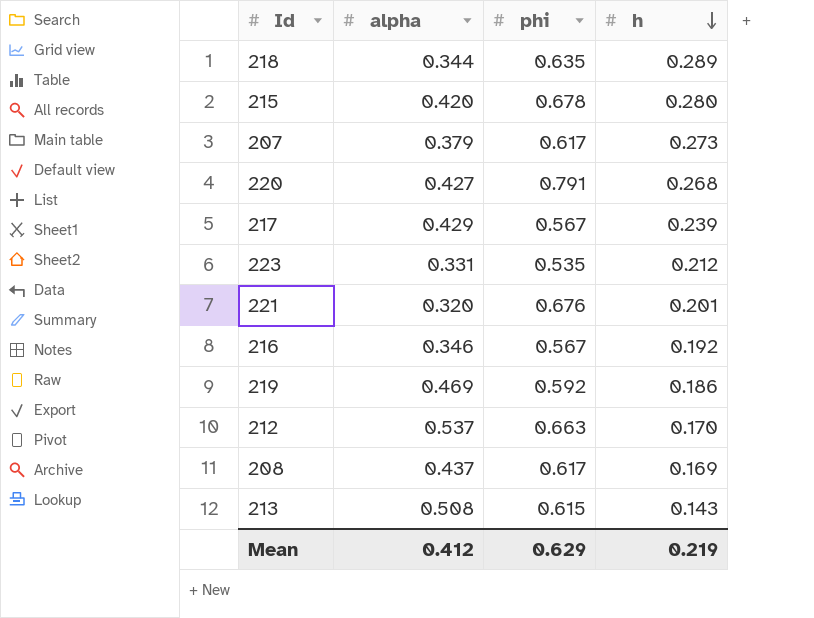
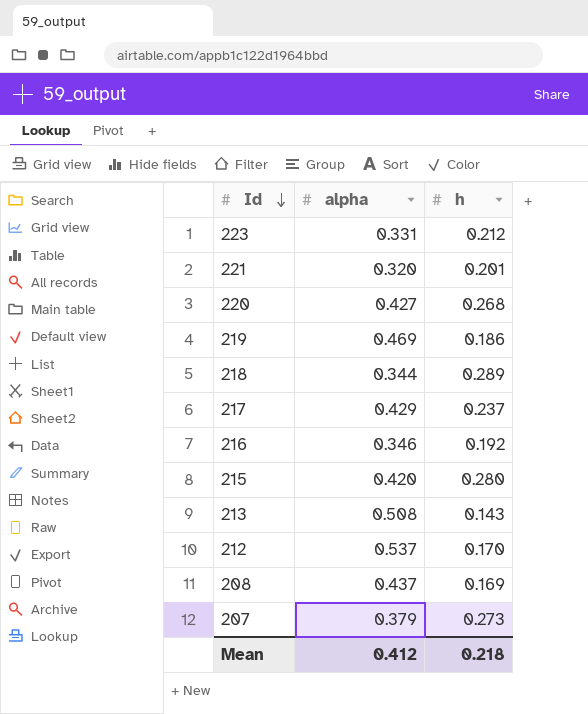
row order: h descending -> Id descending
column phi | position: 3 -> none
217 | h: 0.239 -> 0.237
Mean | h: 0.219 -> 0.218

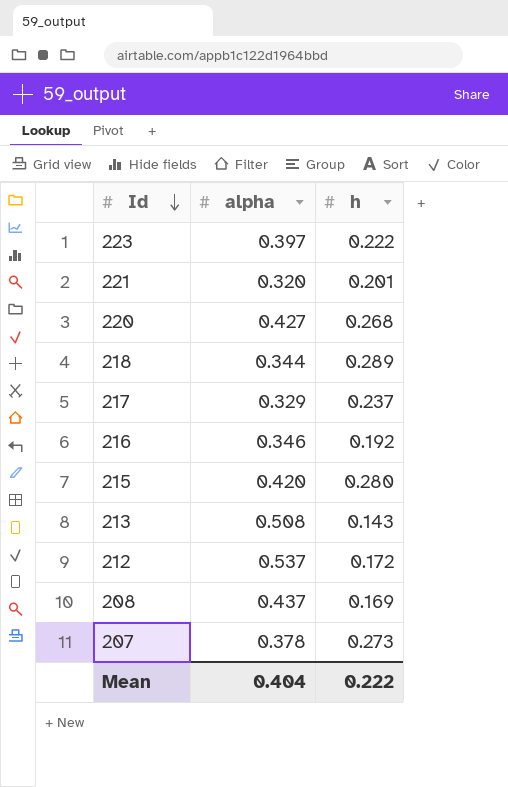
row 219: 0.469 | 0.186 -> none
223 | alpha: 0.331 -> 0.397
223 | h: 0.212 -> 0.222
217 | alpha: 0.429 -> 0.329
212 | h: 0.170 -> 0.172
207 | alpha: 0.379 -> 0.378
Mean | alpha: 0.412 -> 0.404
Mean | h: 0.218 -> 0.222

